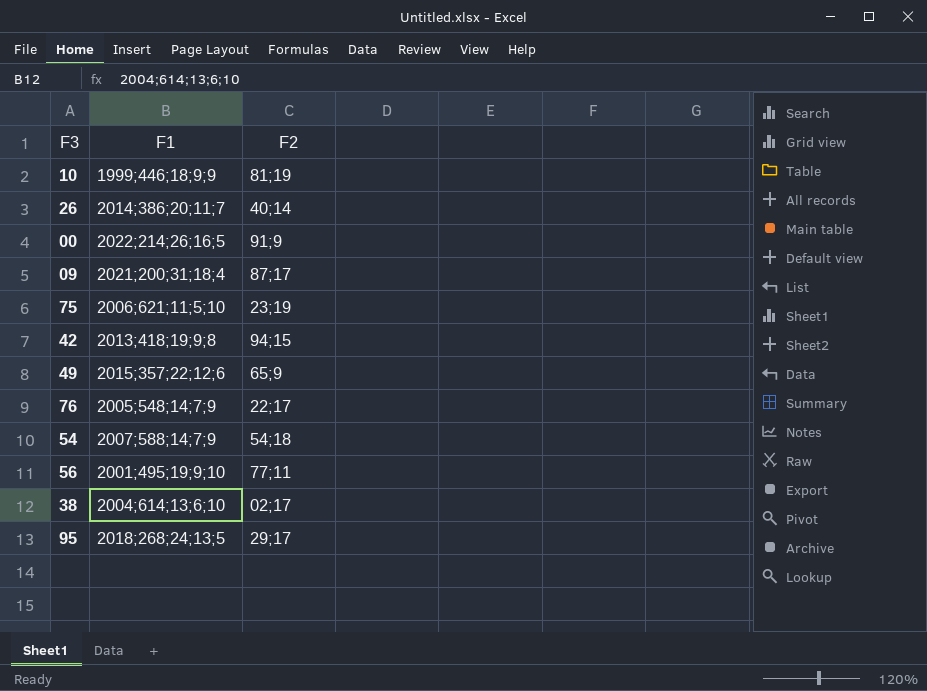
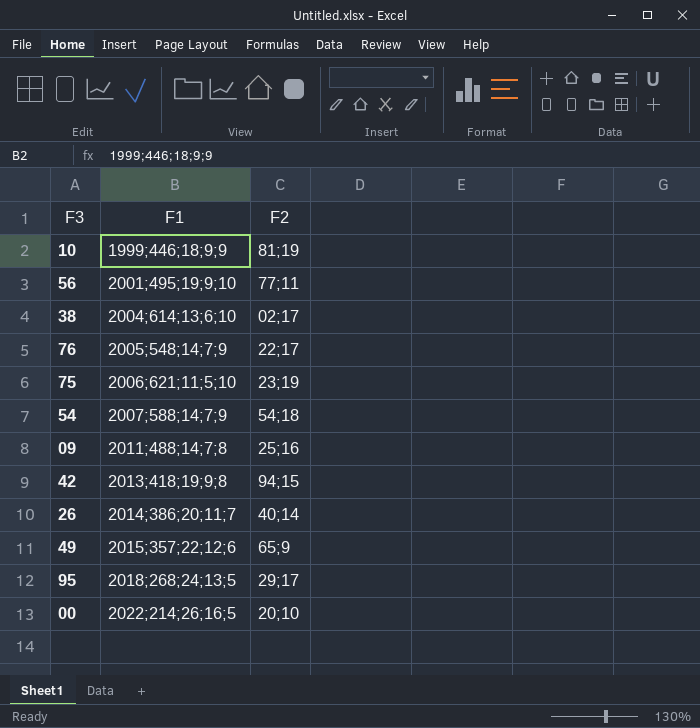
row order: none -> F1 ascending
09 | F1: 2021;200;31;18;4 -> 2011;488;14;7;8
09 | F2: 87;17 -> 25;16
00 | F2: 91;9 -> 20;10

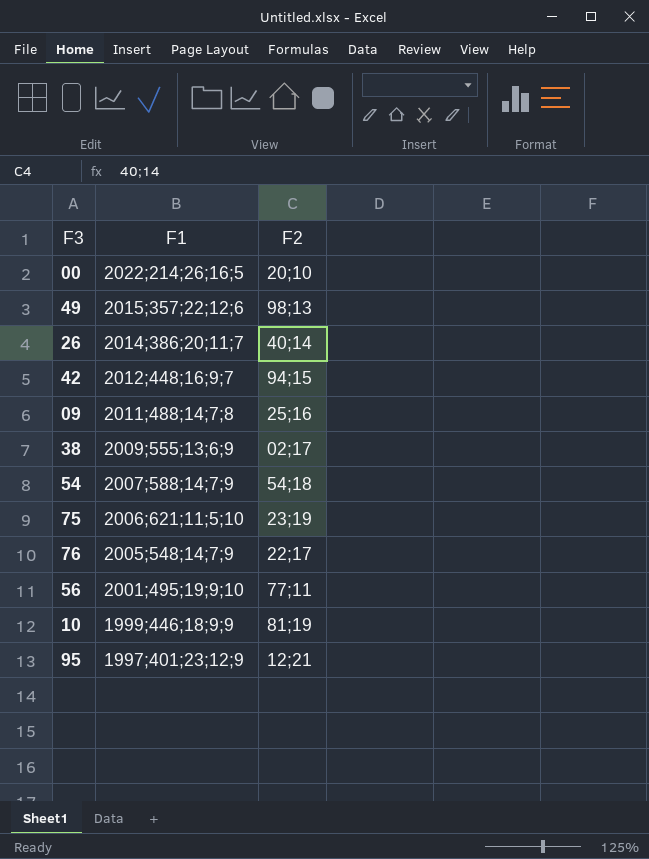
row order: F1 ascending -> F1 descending
49 | F2: 65;9 -> 98;13
42 | F1: 2013;418;19;9;8 -> 2012;448;16;9;7
38 | F1: 2004;614;13;6;10 -> 2009;555;13;6;9
95 | F1: 2018;268;24;13;5 -> 1997;401;23;12;9
95 | F2: 29;17 -> 12;21

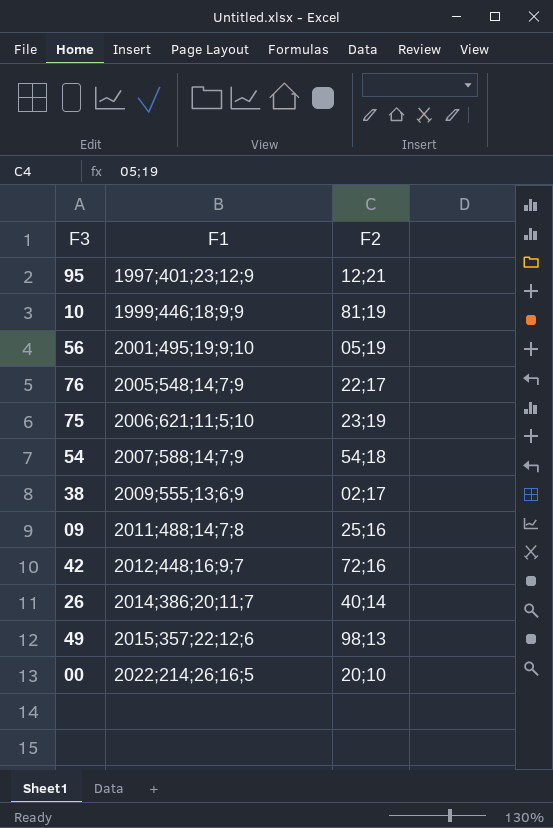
row order: F1 descending -> F1 ascending
56 | F2: 77;11 -> 05;19
42 | F2: 94;15 -> 72;16

